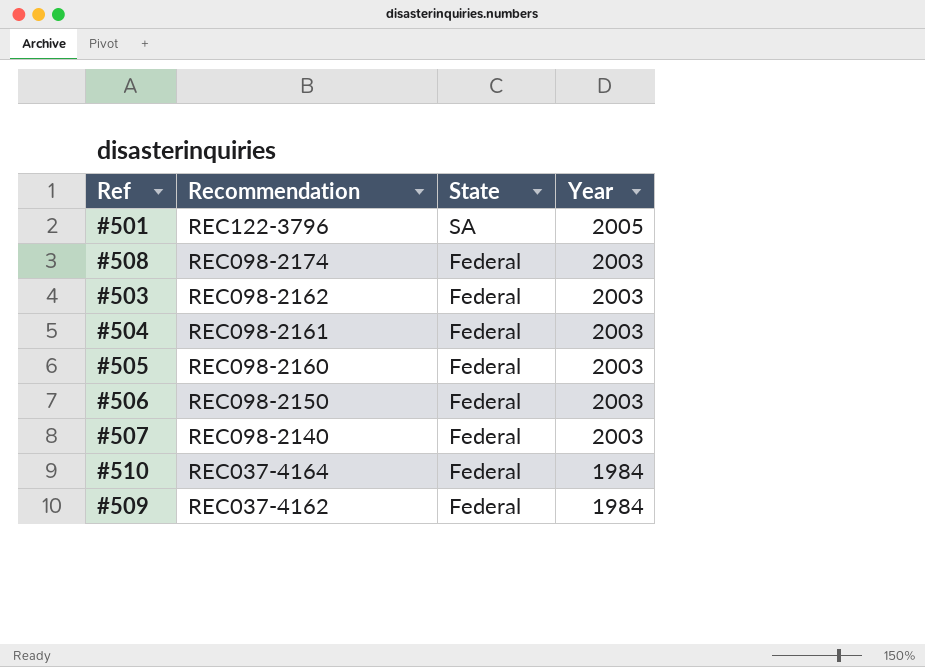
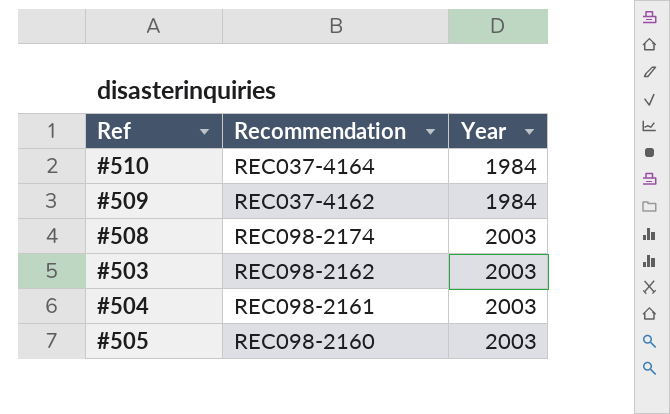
row order: Recommendation descending -> Year ascending
column State | position: 3 -> none
row #501: REC122-3796 | SA | 2005 -> none
row #506: REC098-2150 | Federal | 2003 -> none
row #507: REC098-2140 | Federal | 2003 -> none

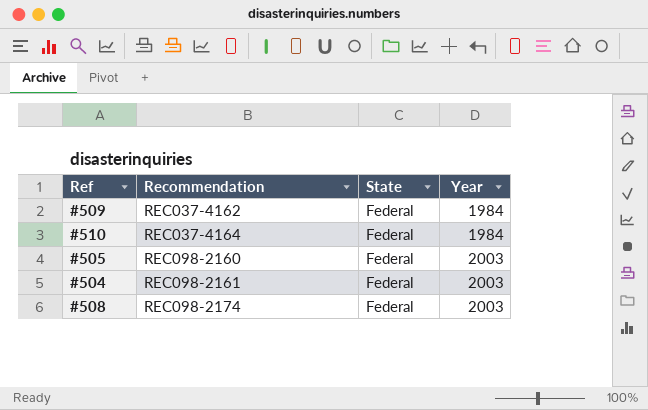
row order: Year ascending -> Recommendation ascending
column State | position: none -> 3
row #503: REC098-2162 | 2003 -> none

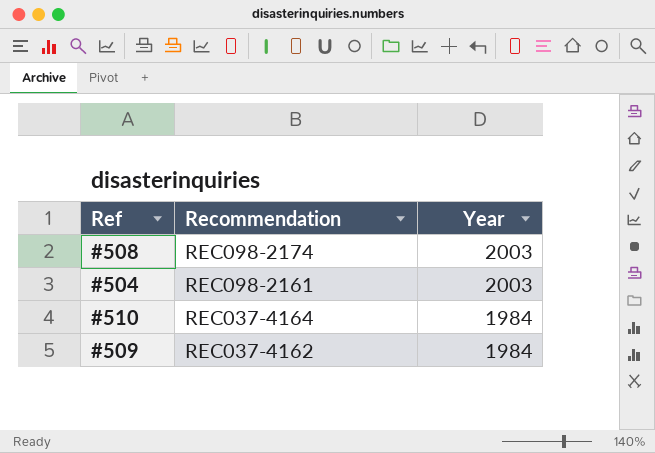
row order: Recommendation ascending -> Recommendation descending
column State | position: 3 -> none
row #505: REC098-2160 | Federal | 2003 -> none

